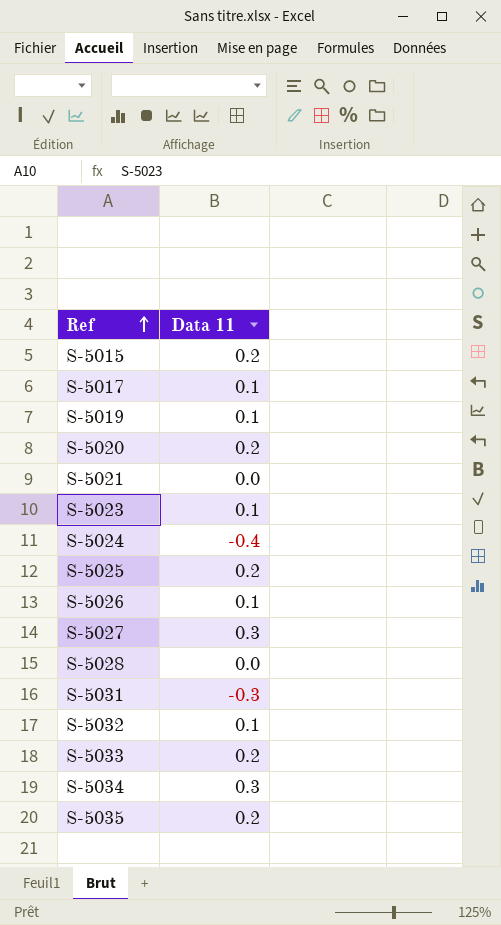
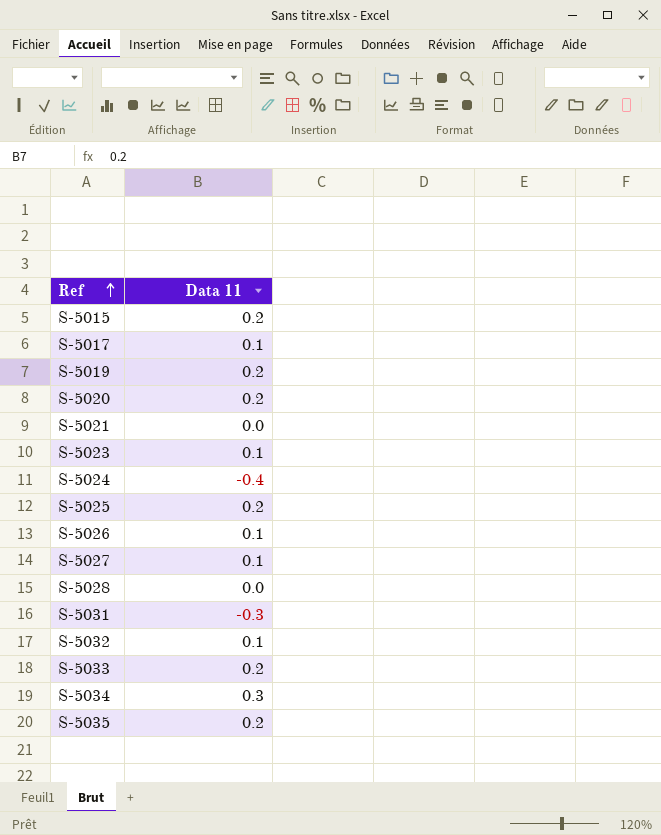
S-5019 | Data 11: 0.1 -> 0.2
S-5027 | Data 11: 0.3 -> 0.1

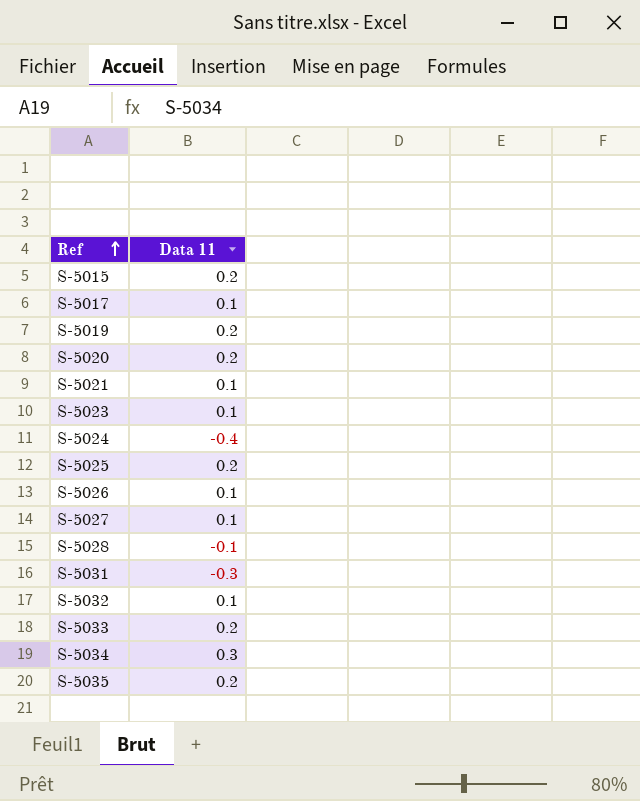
S-5021 | Data 11: 0.0 -> 0.1
S-5028 | Data 11: 0.0 -> -0.1

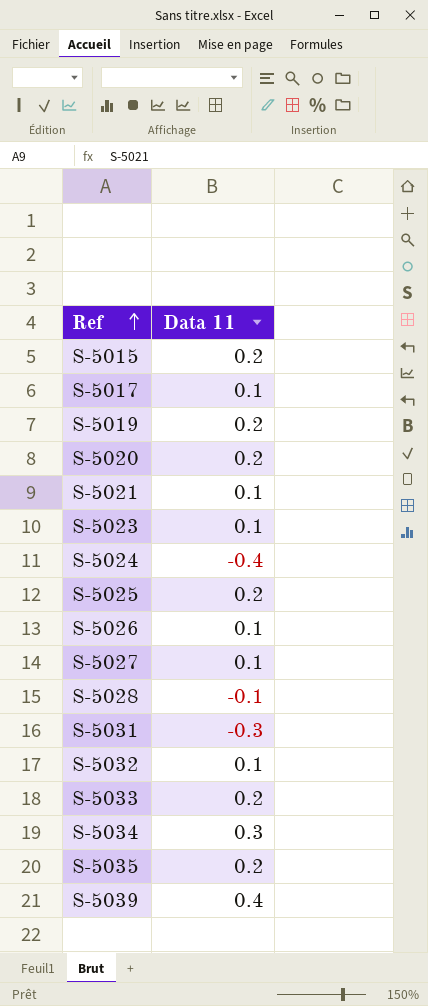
row S-5039: none -> 0.4

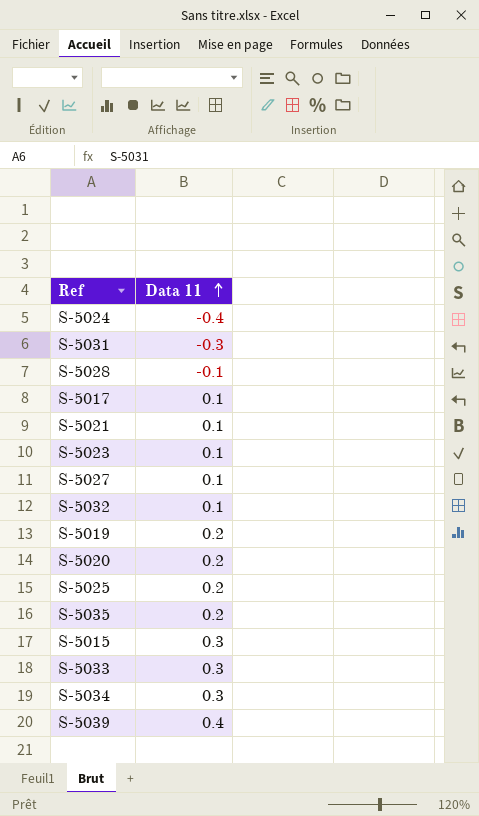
row order: Ref ascending -> Data 11 ascending
row S-5026: 0.1 -> none
S-5015 | Data 11: 0.2 -> 0.3
S-5033 | Data 11: 0.2 -> 0.3

